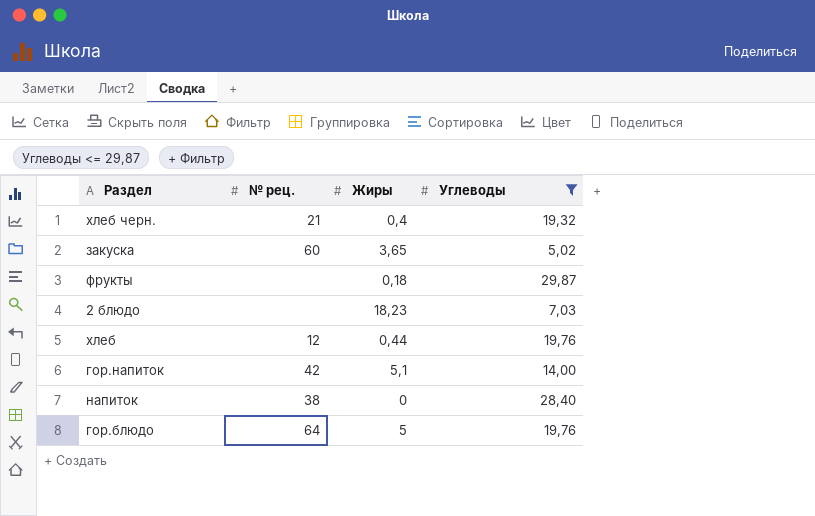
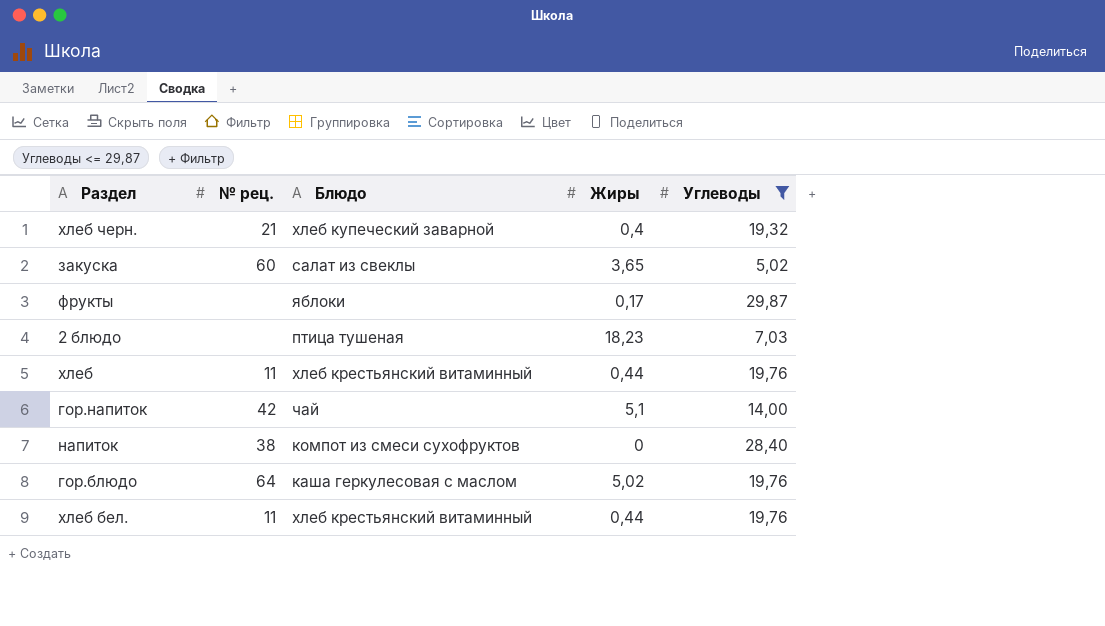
column Блюдо | position: none -> 3
фрукты | Жиры: 0,18 -> 0,17
хлеб | № рец.: 12 -> 11
гор.блюдо | Жиры: 5 -> 5,02
row хлеб бел.: none -> 11 | хлеб крестьянский витаминный | 0,44 | 19,76

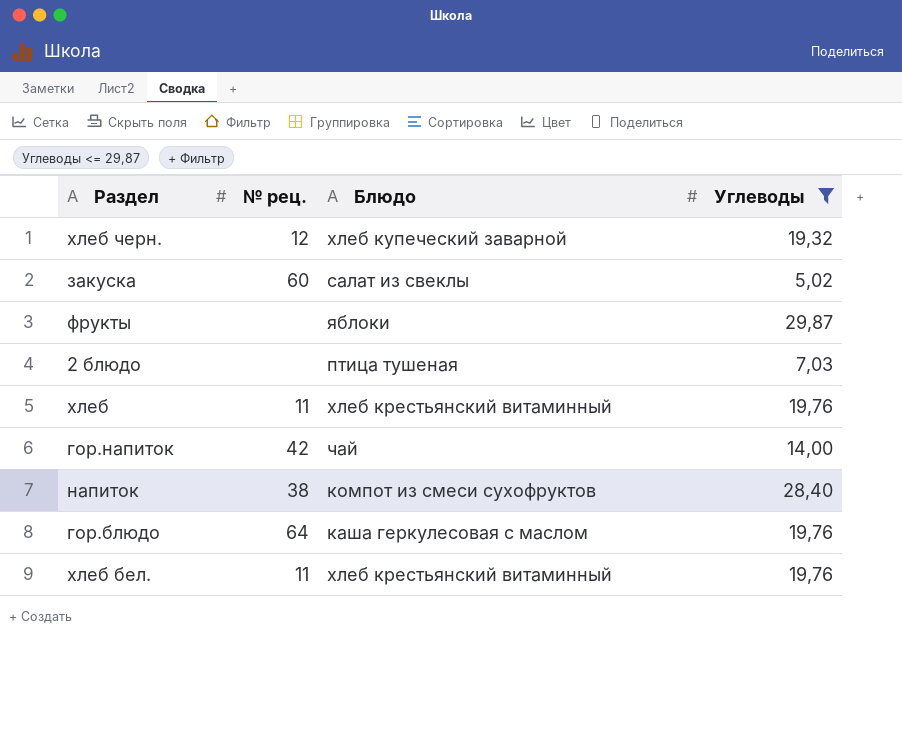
column Жиры | position: 4 -> none
хлеб черн. | № рец.: 21 -> 12

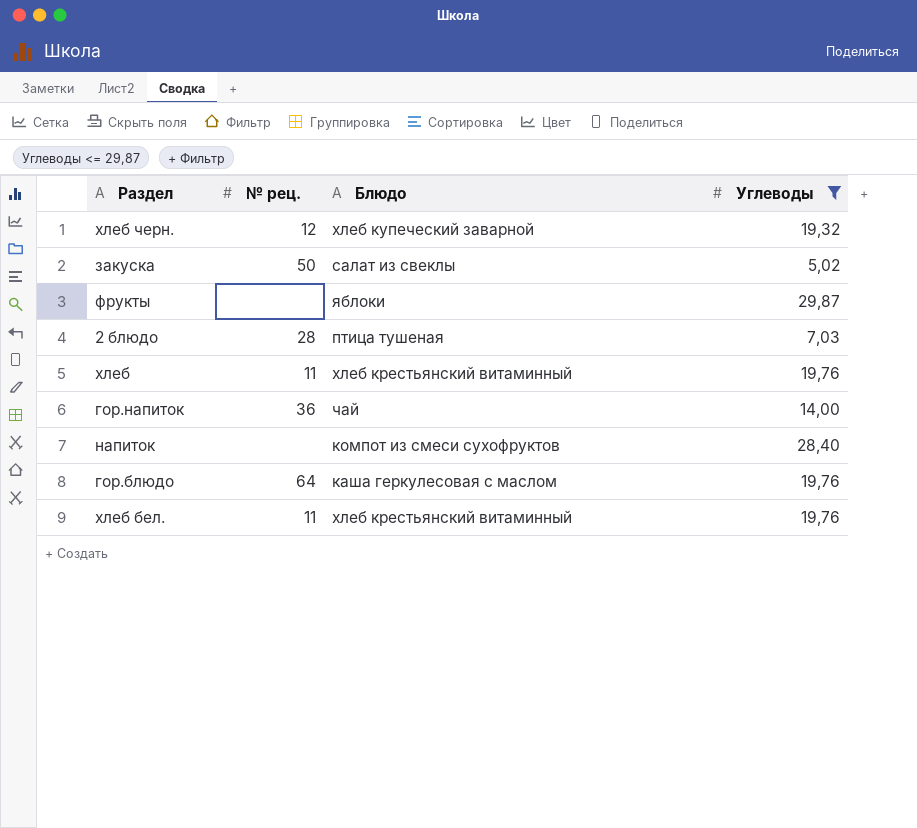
закуска | № рец.: 60 -> 50
2 блюдо | № рец.: none -> 28
гор.напиток | № рец.: 42 -> 36
напиток | № рец.: 38 -> none

